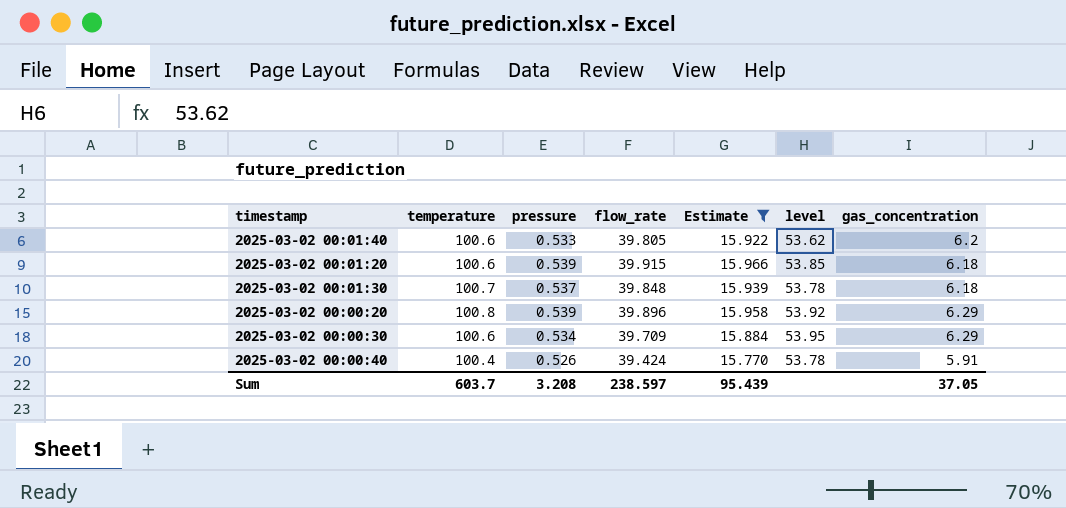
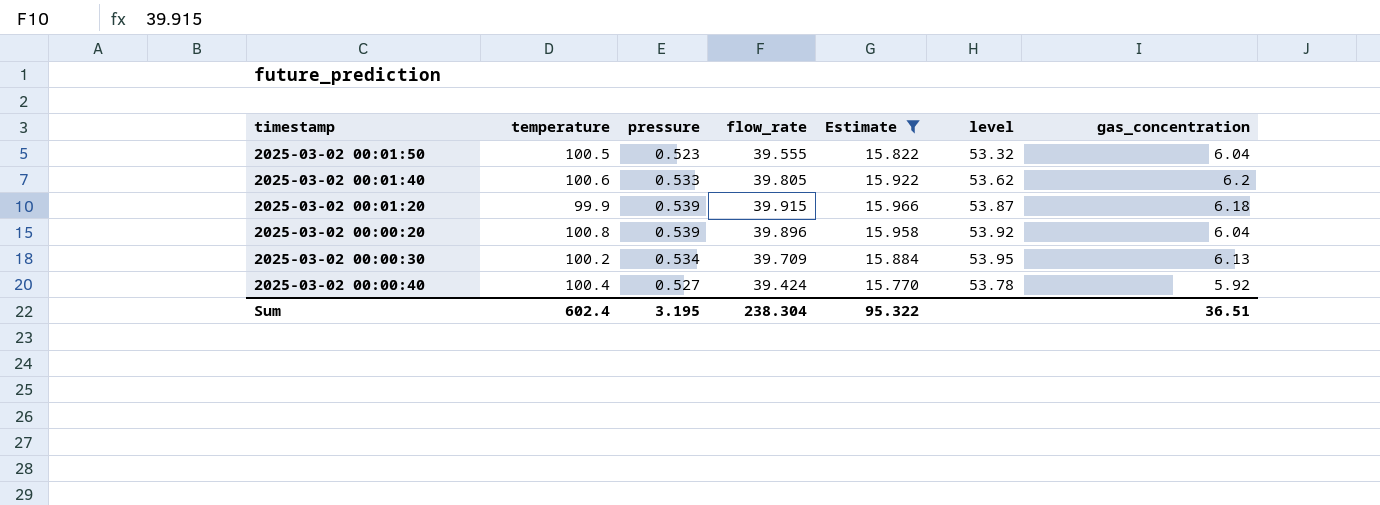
row 2025-03-02 00:01:30: 100.7 | 0.537 | 39.848 | 15.939 | 53.78 | 6.18 -> none
row 2025-03-02 00:01:50: none -> 100.5 | 0.523 | 39.555 | 15.822 | 53.32 | 6.04
2025-03-02 00:01:20 | temperature: 100.6 -> 99.9
2025-03-02 00:01:20 | level: 53.85 -> 53.87
2025-03-02 00:00:20 | gas_concentration: 6.29 -> 6.04
2025-03-02 00:00:30 | temperature: 100.6 -> 100.2
2025-03-02 00:00:30 | gas_concentration: 6.29 -> 6.13
2025-03-02 00:00:40 | pressure: 0.526 -> 0.527
2025-03-02 00:00:40 | gas_concentration: 5.91 -> 5.92
Sum | temperature: 603.7 -> 602.4
Sum | pressure: 3.208 -> 3.195
Sum | flow_rate: 238.597 -> 238.304
Sum | Estimate: 95.439 -> 95.322
Sum | gas_concentration: 37.05 -> 36.51

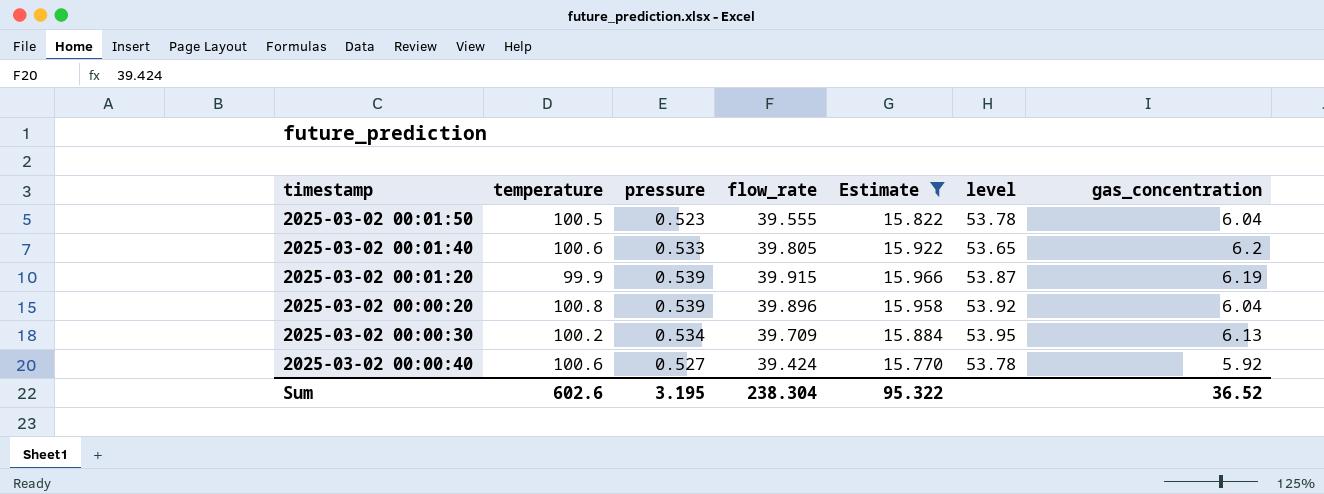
2025-03-02 00:01:50 | level: 53.32 -> 53.78
2025-03-02 00:01:40 | level: 53.62 -> 53.65
2025-03-02 00:01:20 | gas_concentration: 6.18 -> 6.19
2025-03-02 00:00:40 | temperature: 100.4 -> 100.6
Sum | temperature: 602.4 -> 602.6
Sum | gas_concentration: 36.51 -> 36.52

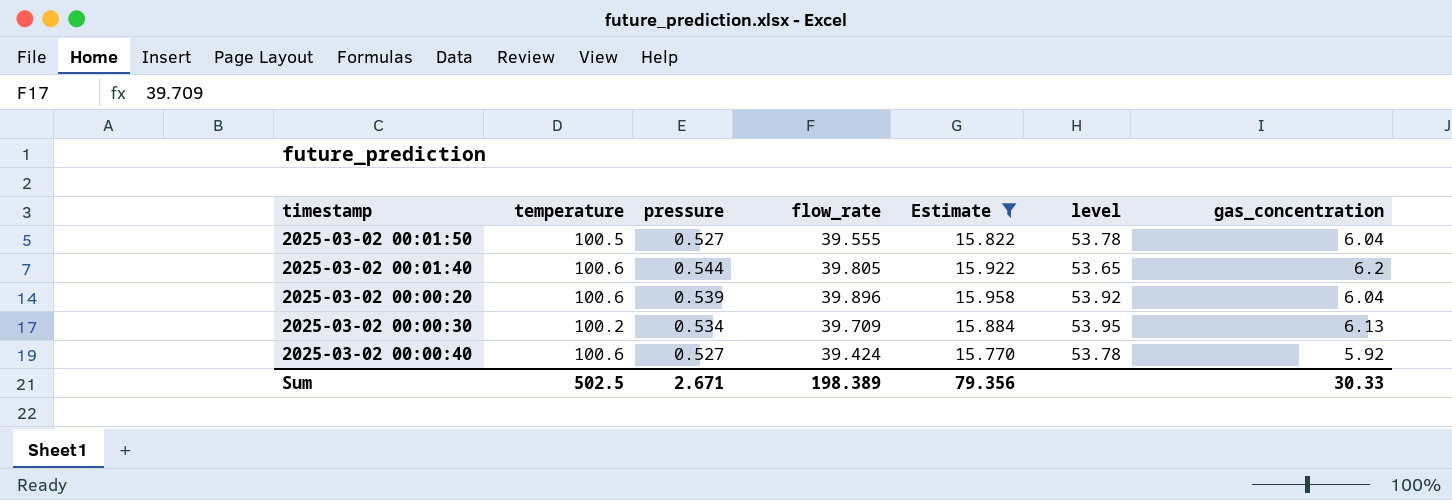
row 2025-03-02 00:01:20: 99.9 | 0.539 | 39.915 | 15.966 | 53.87 | 6.19 -> none
2025-03-02 00:01:50 | pressure: 0.523 -> 0.527
2025-03-02 00:01:40 | pressure: 0.533 -> 0.544
2025-03-02 00:00:20 | temperature: 100.8 -> 100.6
Sum | temperature: 602.6 -> 502.5
Sum | pressure: 3.195 -> 2.671
Sum | flow_rate: 238.304 -> 198.389
Sum | Estimate: 95.322 -> 79.356
Sum | gas_concentration: 36.52 -> 30.33

